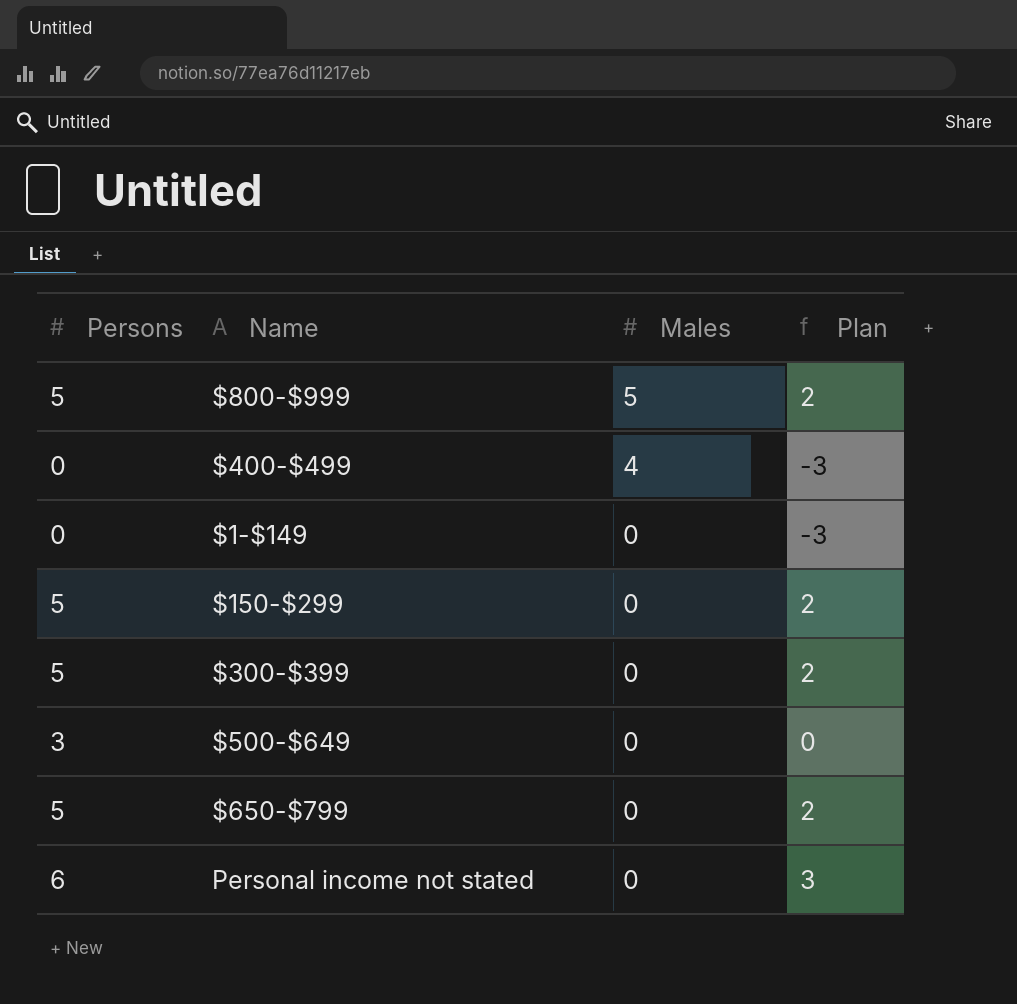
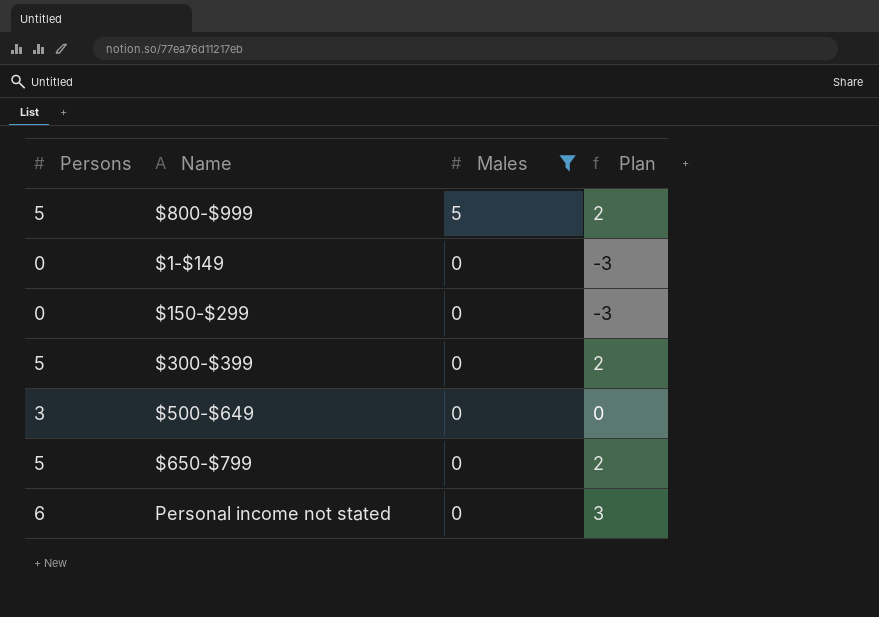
filter: none -> Males != 4
$150-$299 | Persons: 5 -> 0
$150-$299 | Plan: 2 -> -3

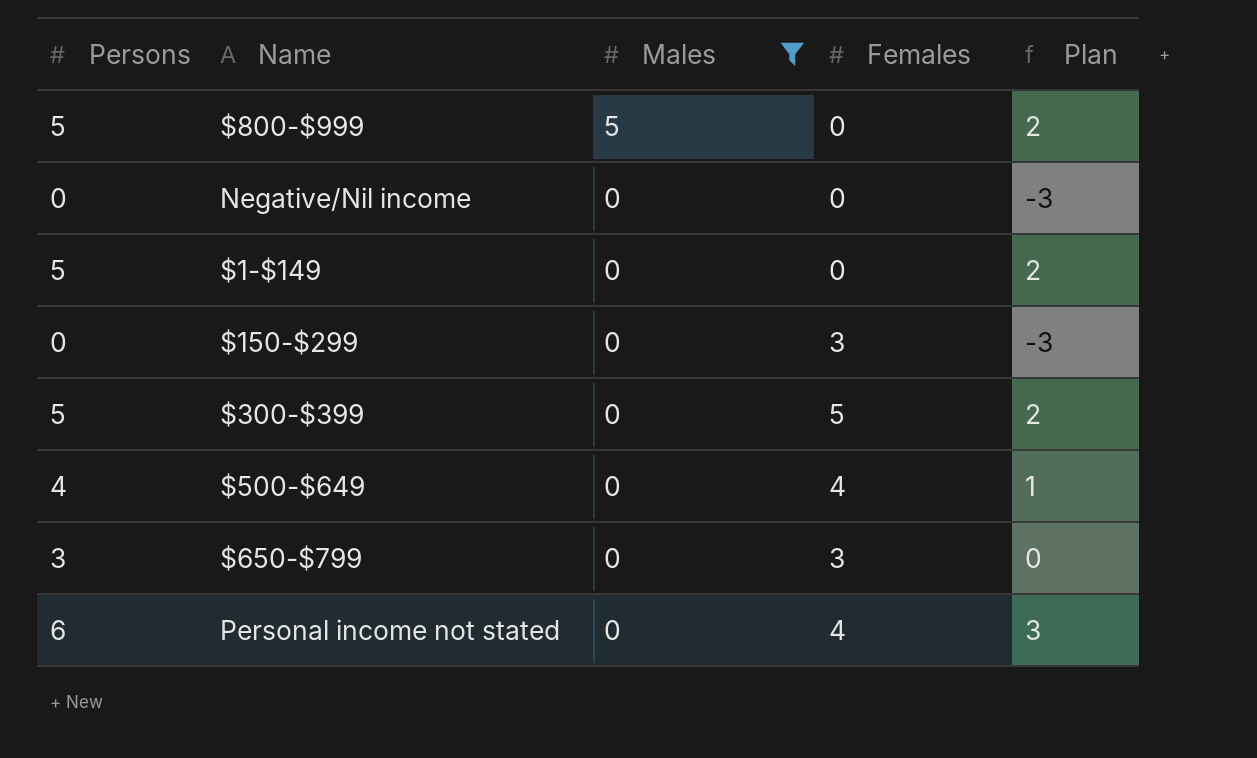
column Females | position: none -> 4
row Negative/Nil income: none -> 0 | 0 | 0 | -3
$1-$149 | Persons: 0 -> 5
$1-$149 | Plan: -3 -> 2
$500-$649 | Persons: 3 -> 4
$500-$649 | Plan: 0 -> 1
$650-$799 | Persons: 5 -> 3
$650-$799 | Plan: 2 -> 0

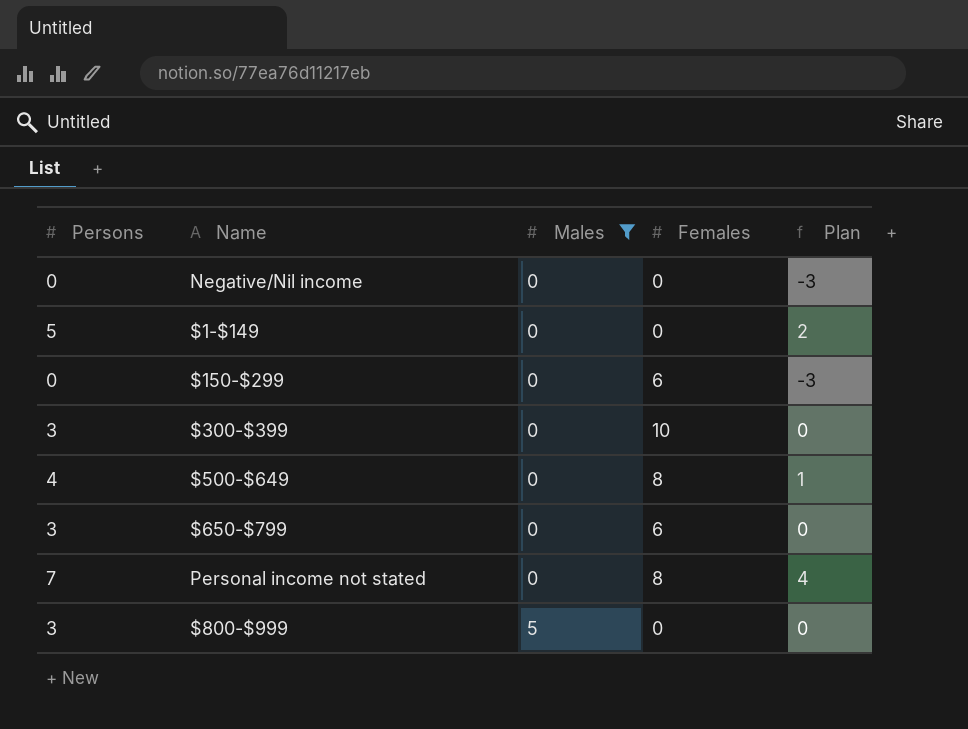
row order: Males descending -> Males ascending
$150-$299 | Females: 3 -> 6
$300-$399 | Persons: 5 -> 3
$300-$399 | Females: 5 -> 10
$300-$399 | Plan: 2 -> 0
$500-$649 | Females: 4 -> 8
$650-$799 | Females: 3 -> 6
Personal income not stated | Persons: 6 -> 7
Personal income not stated | Females: 4 -> 8
Personal income not stated | Plan: 3 -> 4
$800-$999 | Persons: 5 -> 3
$800-$999 | Plan: 2 -> 0

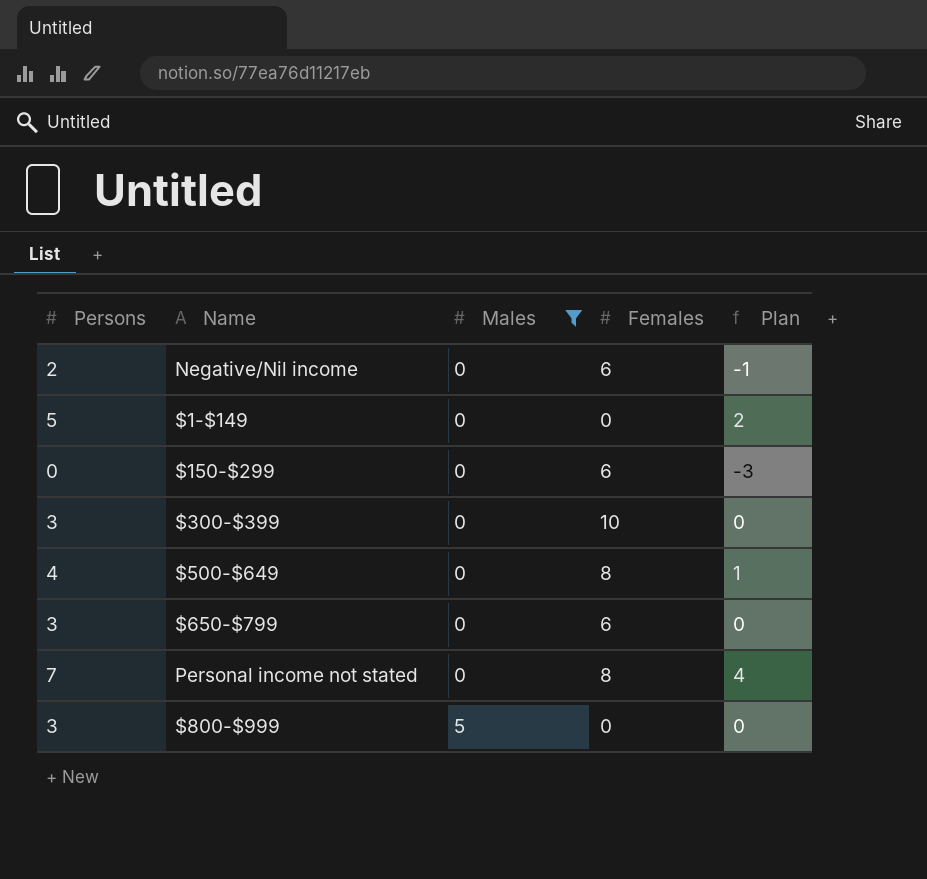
Negative/Nil income | Persons: 0 -> 2
Negative/Nil income | Females: 0 -> 6
Negative/Nil income | Plan: -3 -> -1

